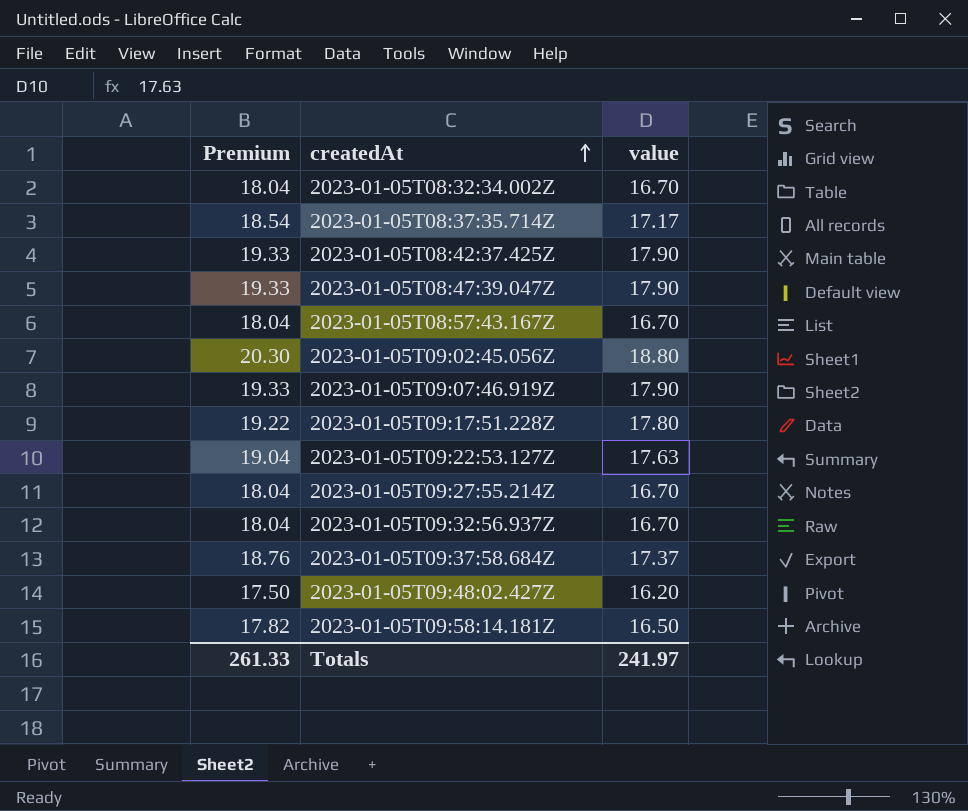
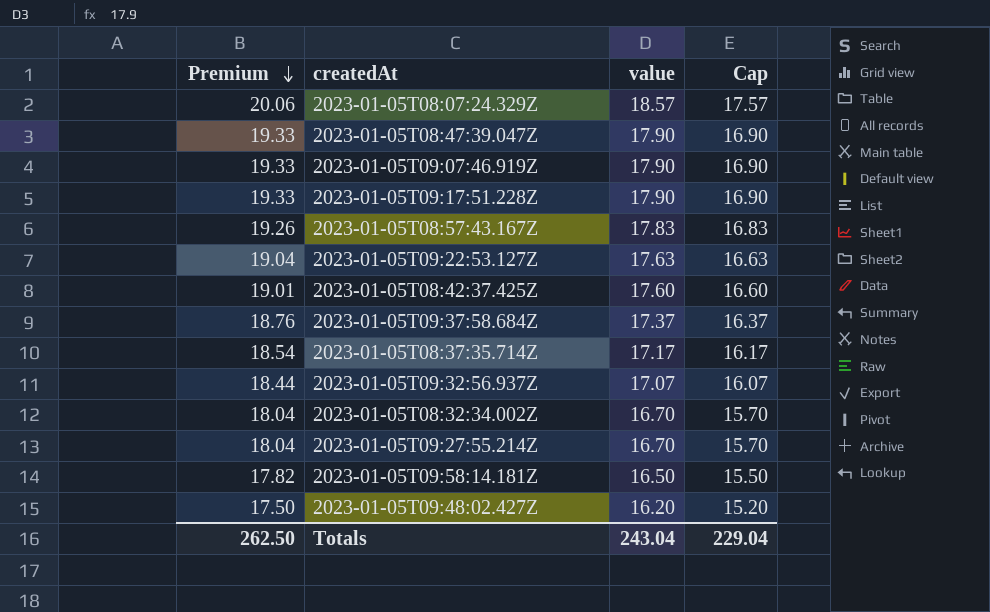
row order: createdAt ascending -> Premium descending
column Cap | formula: none -> [value] - 1
row 2023-01-05T09:02:45.056Z: 20.30 | 18.80 -> none
row 2023-01-05T08:07:24.329Z: none -> 20.06 | 18.57 | 17.57
2023-01-05T09:17:51.228Z | Premium: 19.22 -> 19.33
2023-01-05T09:17:51.228Z | value: 17.80 -> 17.90
2023-01-05T08:57:43.167Z | Premium: 18.04 -> 19.26
2023-01-05T08:57:43.167Z | value: 16.70 -> 17.83
2023-01-05T08:42:37.425Z | Premium: 19.33 -> 19.01
2023-01-05T08:42:37.425Z | value: 17.90 -> 17.60
2023-01-05T09:32:56.937Z | Premium: 18.04 -> 18.44
2023-01-05T09:32:56.937Z | value: 16.70 -> 17.07
Totals | Premium: 261.33 -> 262.50
Totals | value: 241.97 -> 243.04

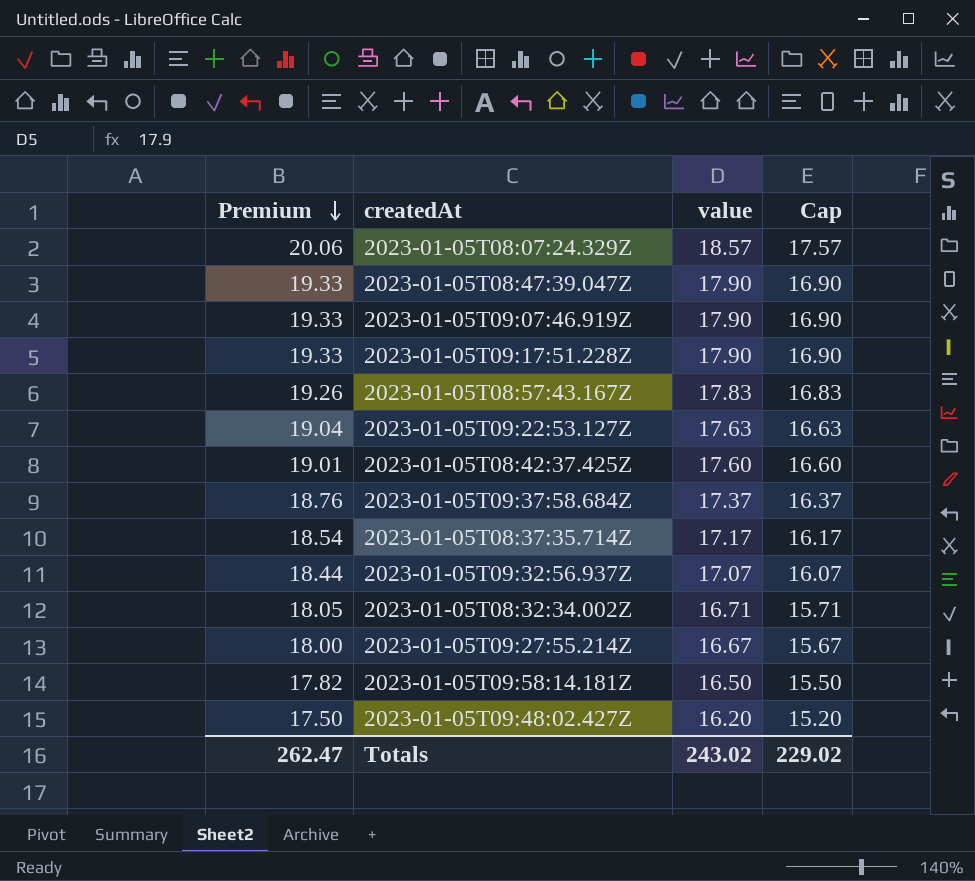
2023-01-05T08:32:34.002Z | Premium: 18.04 -> 18.05
2023-01-05T08:32:34.002Z | value: 16.70 -> 16.71
2023-01-05T08:32:34.002Z | Cap: 15.70 -> 15.71
2023-01-05T09:27:55.214Z | Premium: 18.04 -> 18.00
2023-01-05T09:27:55.214Z | value: 16.70 -> 16.67
2023-01-05T09:27:55.214Z | Cap: 15.70 -> 15.67
Totals | Premium: 262.50 -> 262.47
Totals | value: 243.04 -> 243.02
Totals | Cap: 229.04 -> 229.02

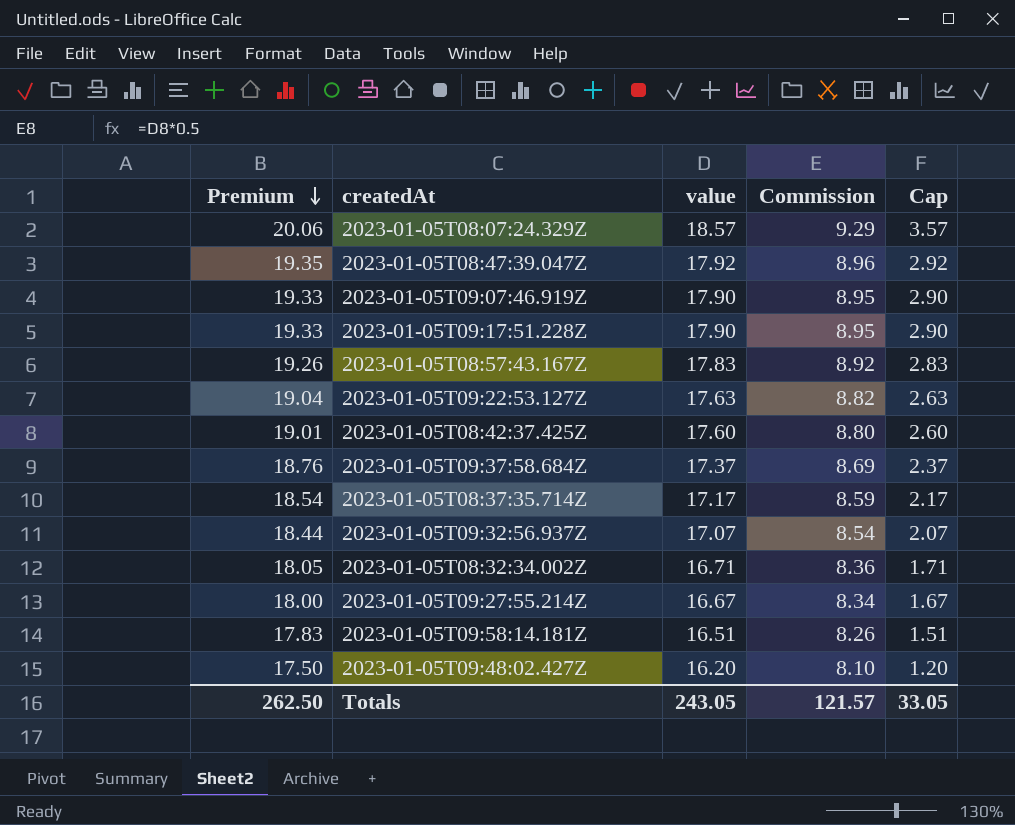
column Commission | formula: none -> [value] * 0.5
column Cap | formula: [value] - 1 -> [value] - 15
2023-01-05T08:47:39.047Z | Premium: 19.33 -> 19.35
2023-01-05T08:47:39.047Z | value: 17.90 -> 17.92
2023-01-05T09:58:14.181Z | Premium: 17.82 -> 17.83
2023-01-05T09:58:14.181Z | value: 16.50 -> 16.51
Totals | Premium: 262.47 -> 262.50
Totals | value: 243.02 -> 243.05
Totals | Cap: 229.02 -> 33.05

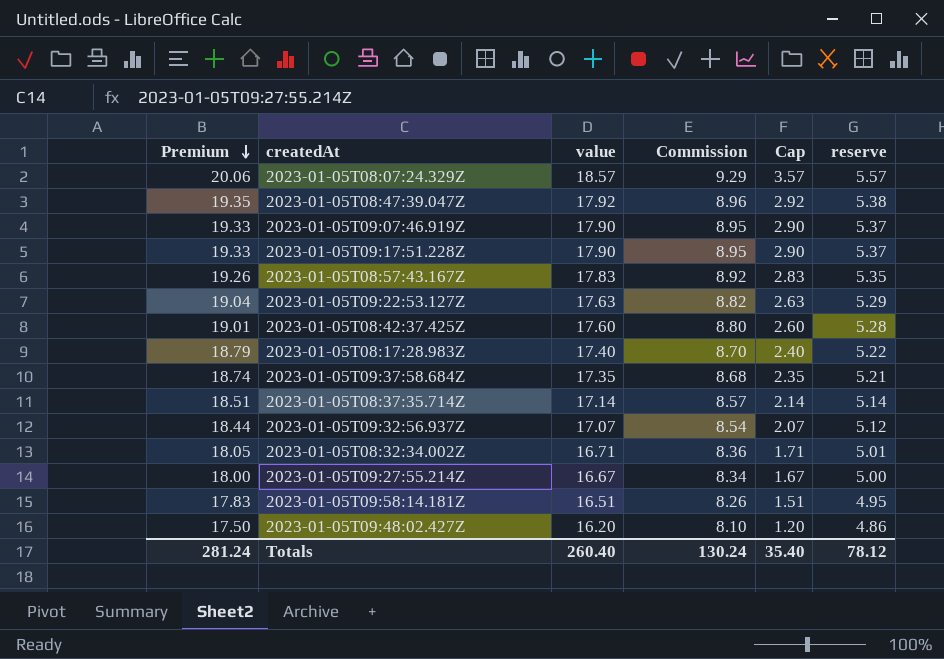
column reserve | formula: none -> [value] * 0.3
row 2023-01-05T08:17:28.983Z: none -> 18.79 | 17.40 | 8.70 | 2.40 | 5.22
2023-01-05T09:37:58.684Z | Premium: 18.76 -> 18.74
2023-01-05T09:37:58.684Z | value: 17.37 -> 17.35
2023-01-05T09:37:58.684Z | Commission: 8.69 -> 8.68
2023-01-05T09:37:58.684Z | Cap: 2.37 -> 2.35
2023-01-05T08:37:35.714Z | Premium: 18.54 -> 18.51
2023-01-05T08:37:35.714Z | value: 17.17 -> 17.14
2023-01-05T08:37:35.714Z | Commission: 8.59 -> 8.57
2023-01-05T08:37:35.714Z | Cap: 2.17 -> 2.14
Totals | Premium: 262.50 -> 281.24
Totals | value: 243.05 -> 260.40
Totals | Commission: 121.57 -> 130.24
Totals | Cap: 33.05 -> 35.40

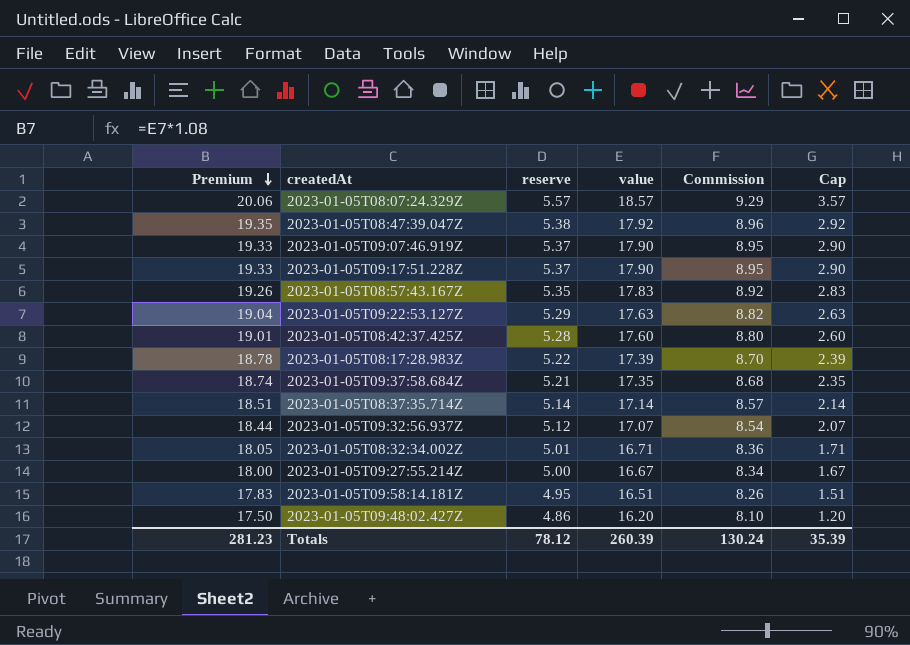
column reserve | position: 6 -> 3
2023-01-05T08:17:28.983Z | Premium: 18.79 -> 18.78
2023-01-05T08:17:28.983Z | value: 17.40 -> 17.39
2023-01-05T08:17:28.983Z | Cap: 2.40 -> 2.39
Totals | Premium: 281.24 -> 281.23
Totals | value: 260.40 -> 260.39
Totals | Cap: 35.40 -> 35.39

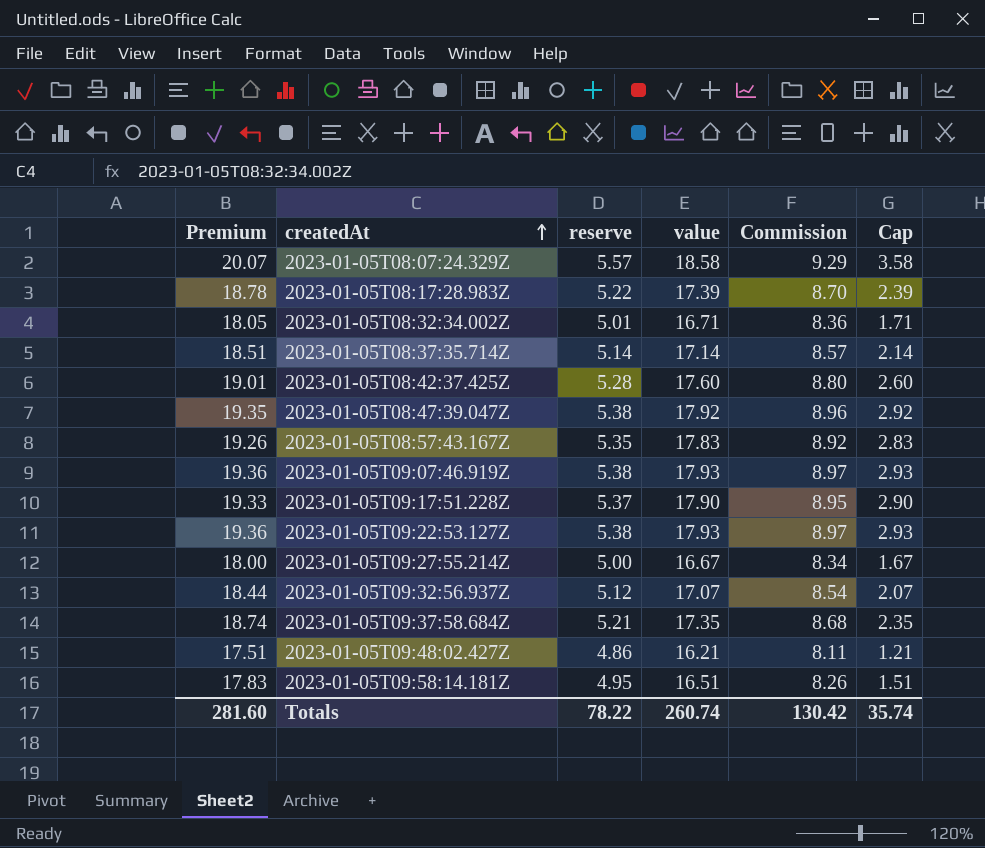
row order: Premium descending -> createdAt ascending
2023-01-05T08:07:24.329Z | Premium: 20.06 -> 20.07
2023-01-05T08:07:24.329Z | value: 18.57 -> 18.58
2023-01-05T08:07:24.329Z | Cap: 3.57 -> 3.58
2023-01-05T09:07:46.919Z | Premium: 19.33 -> 19.36
2023-01-05T09:07:46.919Z | reserve: 5.37 -> 5.38
2023-01-05T09:07:46.919Z | value: 17.90 -> 17.93
2023-01-05T09:07:46.919Z | Commission: 8.95 -> 8.97
2023-01-05T09:07:46.919Z | Cap: 2.90 -> 2.93
2023-01-05T09:22:53.127Z | Premium: 19.04 -> 19.36
2023-01-05T09:22:53.127Z | reserve: 5.29 -> 5.38
2023-01-05T09:22:53.127Z | value: 17.63 -> 17.93
2023-01-05T09:22:53.127Z | Commission: 8.82 -> 8.97
2023-01-05T09:22:53.127Z | Cap: 2.63 -> 2.93
2023-01-05T09:48:02.427Z | Premium: 17.50 -> 17.51
2023-01-05T09:48:02.427Z | value: 16.20 -> 16.21
2023-01-05T09:48:02.427Z | Commission: 8.10 -> 8.11
2023-01-05T09:48:02.427Z | Cap: 1.20 -> 1.21
Totals | Premium: 281.23 -> 281.60
Totals | reserve: 78.12 -> 78.22
Totals | value: 260.39 -> 260.74
Totals | Commission: 130.24 -> 130.42
Totals | Cap: 35.39 -> 35.74

